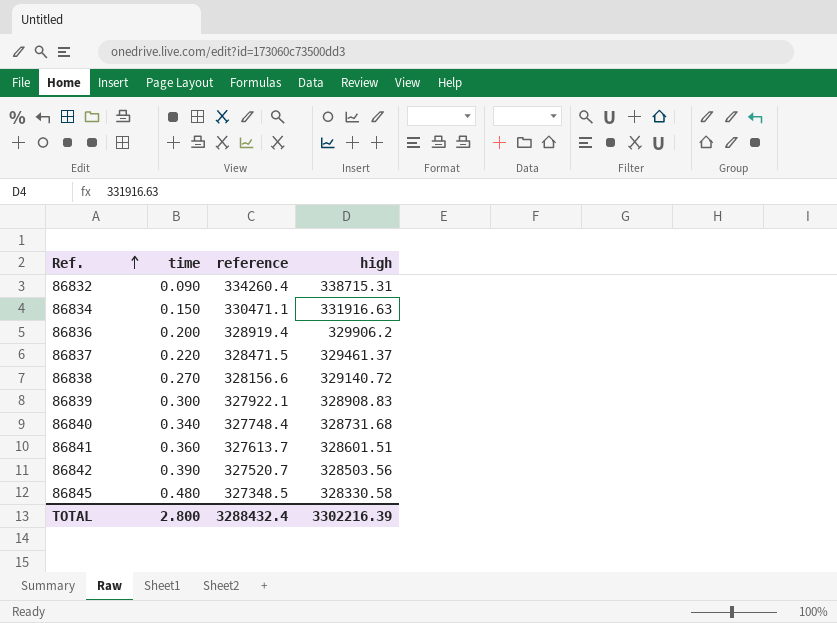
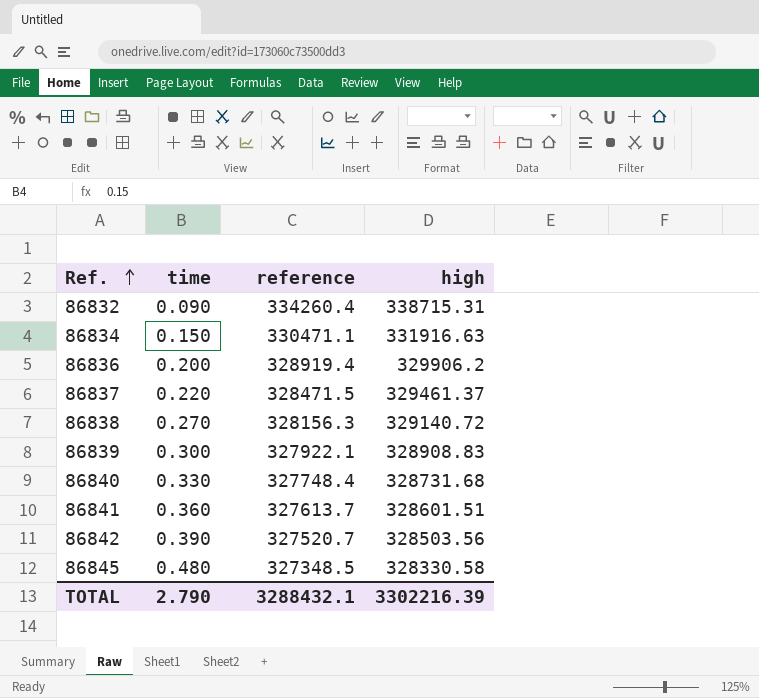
86838 | reference: 328156.6 -> 328156.3
86840 | time: 0.340 -> 0.330
TOTAL | time: 2.800 -> 2.790
TOTAL | reference: 3288432.4 -> 3288432.1

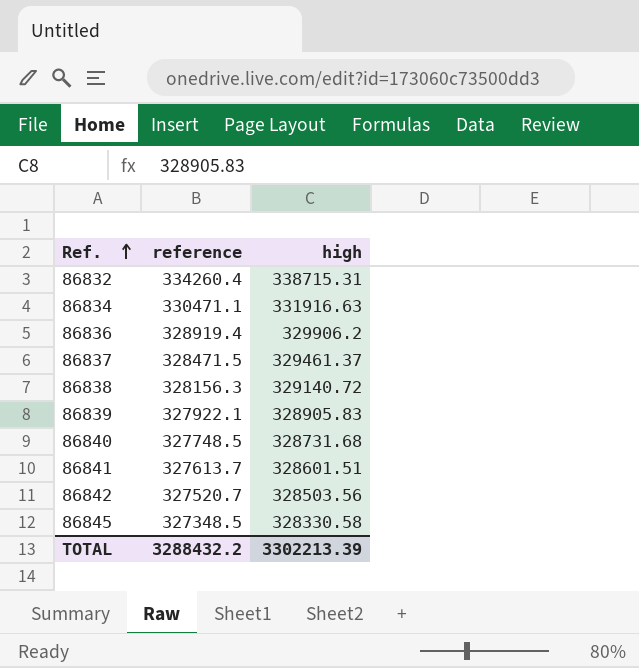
column time | position: 2 -> none
86839 | high: 328908.83 -> 328905.83
86840 | reference: 327748.4 -> 327748.5
TOTAL | reference: 3288432.1 -> 3288432.2
TOTAL | high: 3302216.39 -> 3302213.39

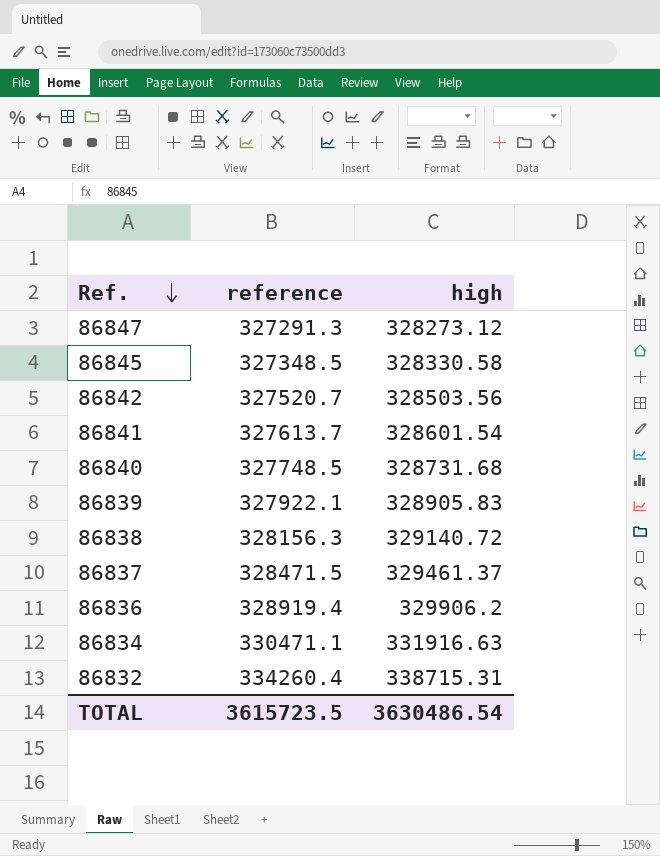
row order: Ref. ascending -> Ref. descending
row 86847: none -> 327291.3 | 328273.12
86841 | high: 328601.51 -> 328601.54
TOTAL | reference: 3288432.2 -> 3615723.5
TOTAL | high: 3302213.39 -> 3630486.54

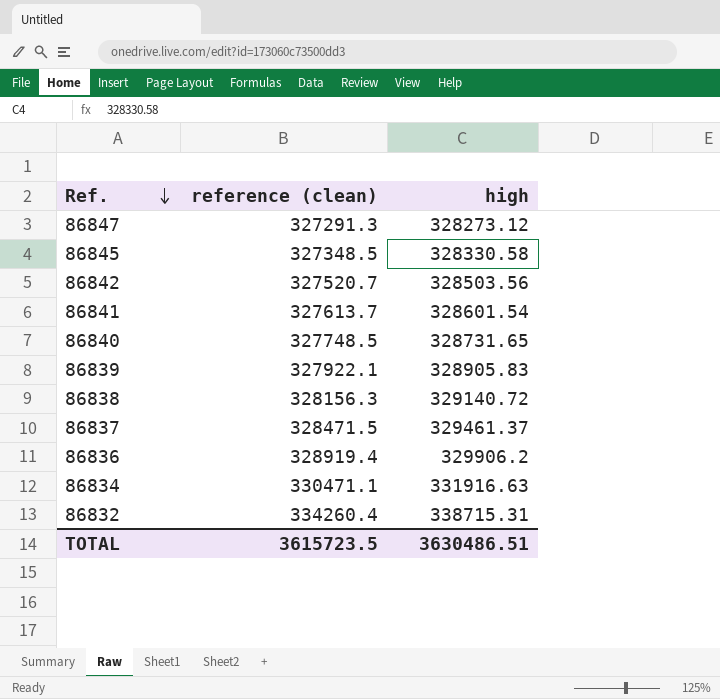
column name: reference -> reference (clean)
86840 | high: 328731.68 -> 328731.65
TOTAL | high: 3630486.54 -> 3630486.51

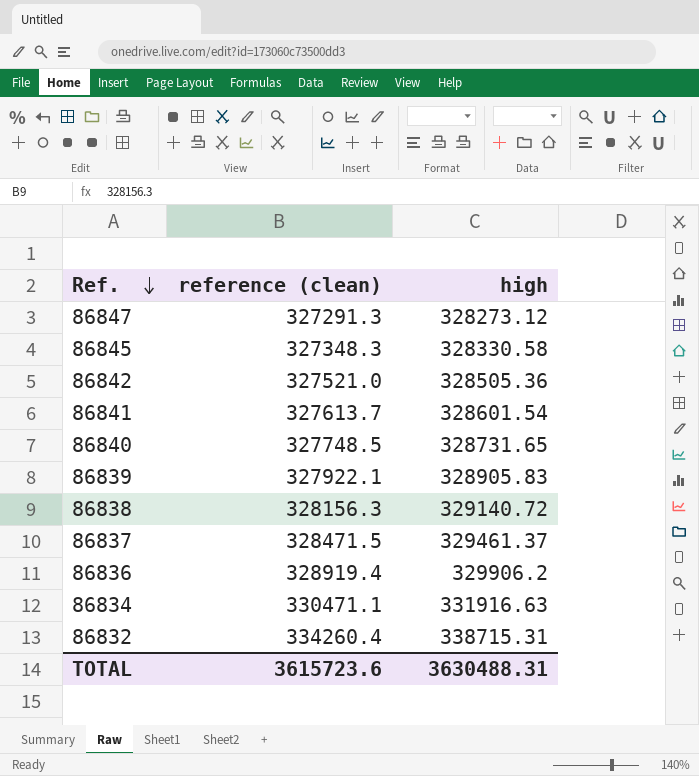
86845 | reference (clean): 327348.5 -> 327348.3
86842 | reference (clean): 327520.7 -> 327521.0
86842 | high: 328503.56 -> 328505.36
TOTAL | reference (clean): 3615723.5 -> 3615723.6
TOTAL | high: 3630486.51 -> 3630488.31

